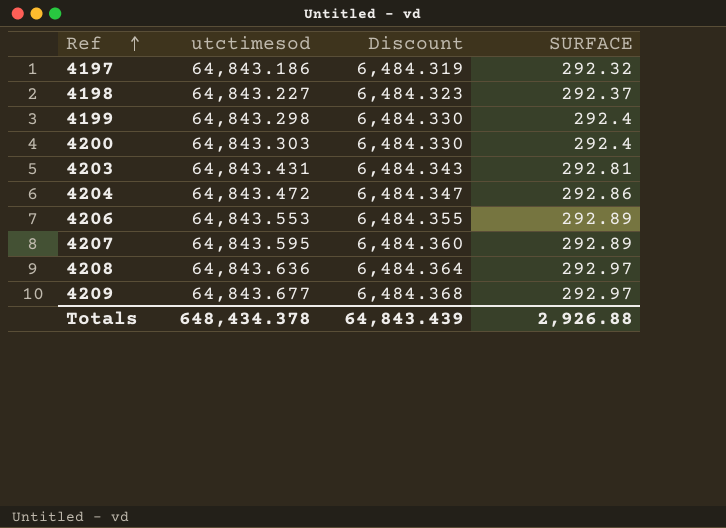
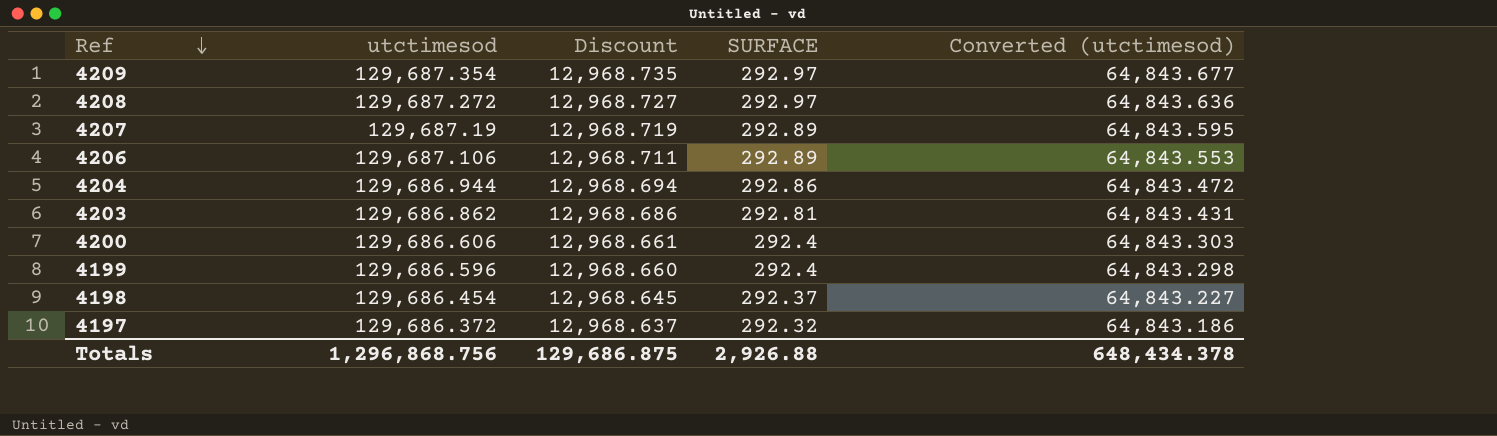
row order: Ref ascending -> Ref descending
column Converted (utctimesod) | formula: none -> [utctimesod] * 0.5
4209 | utctimesod: 64,843.677 -> 129,687.354
4209 | Discount: 6,484.368 -> 12,968.735
4208 | utctimesod: 64,843.636 -> 129,687.272
4208 | Discount: 6,484.364 -> 12,968.727
4207 | utctimesod: 64,843.595 -> 129,687.19
4207 | Discount: 6,484.360 -> 12,968.719
4206 | utctimesod: 64,843.553 -> 129,687.106
4206 | Discount: 6,484.355 -> 12,968.711
4204 | utctimesod: 64,843.472 -> 129,686.944
4204 | Discount: 6,484.347 -> 12,968.694
4203 | utctimesod: 64,843.431 -> 129,686.862
4203 | Discount: 6,484.343 -> 12,968.686
4200 | utctimesod: 64,843.303 -> 129,686.606
4200 | Discount: 6,484.330 -> 12,968.661
4199 | utctimesod: 64,843.298 -> 129,686.596
4199 | Discount: 6,484.330 -> 12,968.660
4198 | utctimesod: 64,843.227 -> 129,686.454
4198 | Discount: 6,484.323 -> 12,968.645
4197 | utctimesod: 64,843.186 -> 129,686.372
4197 | Discount: 6,484.319 -> 12,968.637
Totals | utctimesod: 648,434.378 -> 1,296,868.756
Totals | Discount: 64,843.439 -> 129,686.875

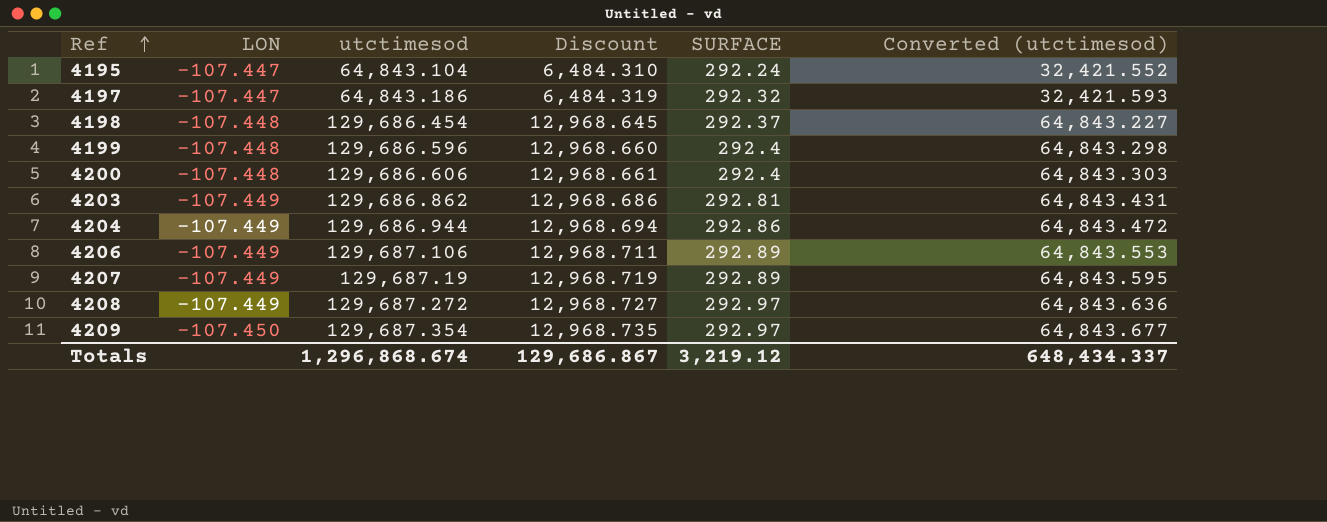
row order: Ref descending -> Ref ascending
column LON | position: none -> 2
row 4195: none -> -107.447 | 64,843.104 | 6,484.310 | 292.24 | 32,421.552
4197 | utctimesod: 129,686.372 -> 64,843.186
4197 | Discount: 12,968.637 -> 6,484.319
4197 | Converted (utctimesod): 64,843.186 -> 32,421.593
Totals | utctimesod: 1,296,868.756 -> 1,296,868.674
Totals | Discount: 129,686.875 -> 129,686.867
Totals | SURFACE: 2,926.88 -> 3,219.12
Totals | Converted (utctimesod): 648,434.378 -> 648,434.337

